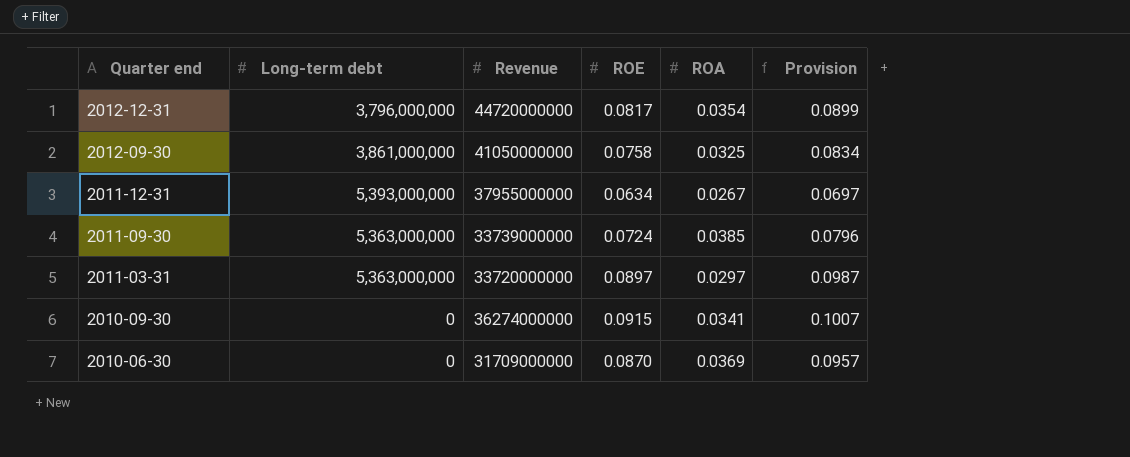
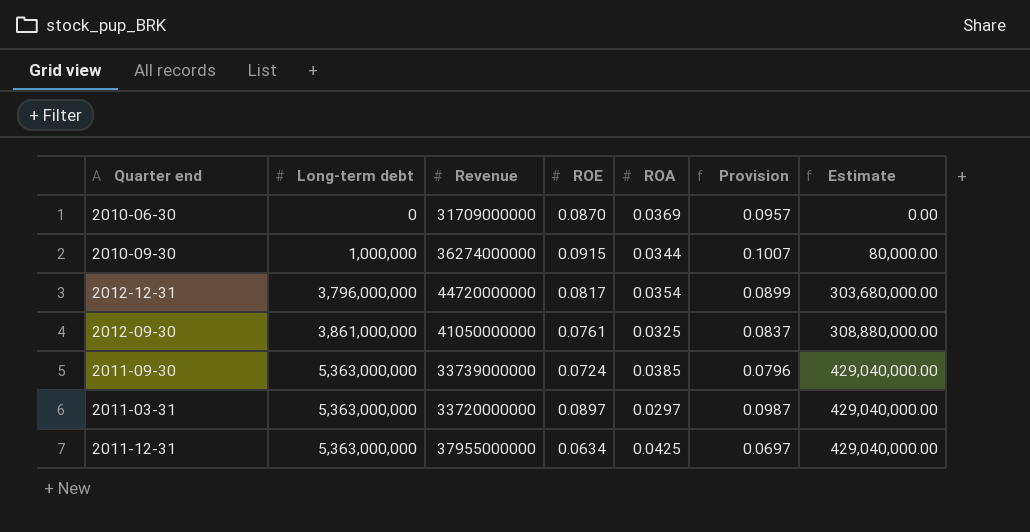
row order: Quarter end descending -> Long-term debt ascending
column Estimate | formula: none -> [Long-term debt] * 0.08
2010-09-30 | Long-term debt: 0 -> 1,000,000
2010-09-30 | ROA: 0.0341 -> 0.0344
2012-09-30 | ROE: 0.0758 -> 0.0761
2012-09-30 | Provision: 0.0834 -> 0.0837
2011-12-31 | Long-term debt: 5,393,000,000 -> 5,363,000,000
2011-12-31 | ROA: 0.0267 -> 0.0425

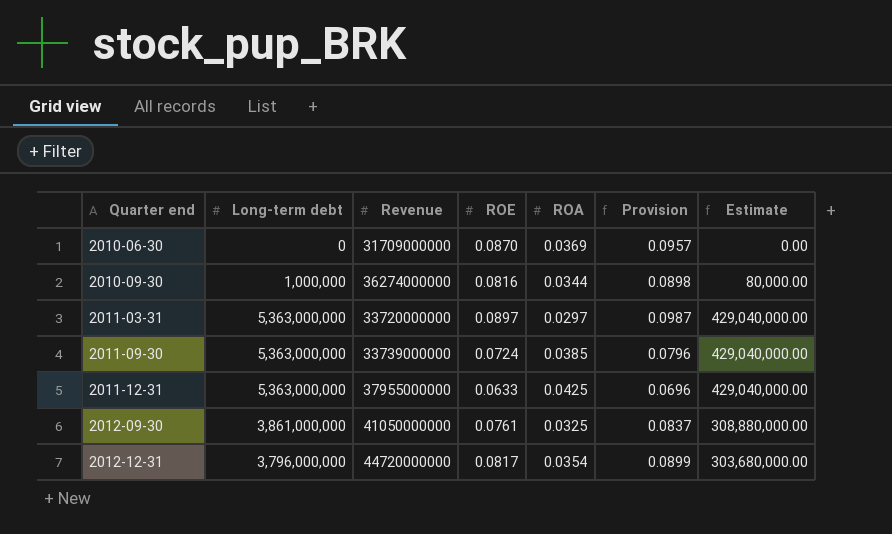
row order: Long-term debt ascending -> Quarter end ascending
2010-09-30 | ROE: 0.0915 -> 0.0816
2010-09-30 | Provision: 0.1007 -> 0.0898
2011-12-31 | ROE: 0.0634 -> 0.0633
2011-12-31 | Provision: 0.0697 -> 0.0696

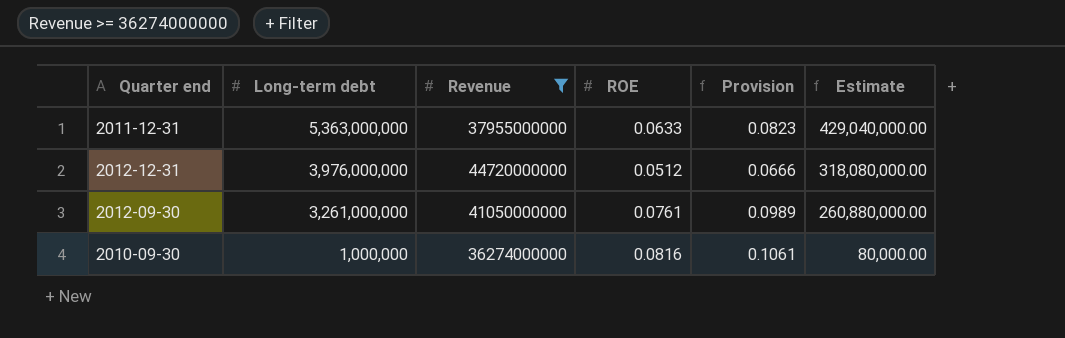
filter: none -> Revenue >= 36274000000
row order: Quarter end ascending -> Long-term debt descending
column ROA | position: 5 -> none
column Provision | formula: [ROE] * 1.1 -> [ROE] * 1.3
2012-12-31 | Long-term debt: 3,796,000,000 -> 3,976,000,000
2012-12-31 | ROE: 0.0817 -> 0.0512
2012-12-31 | Estimate: 303,680,000.00 -> 318,080,000.00
2012-09-30 | Long-term debt: 3,861,000,000 -> 3,261,000,000
2012-09-30 | Estimate: 308,880,000.00 -> 260,880,000.00

